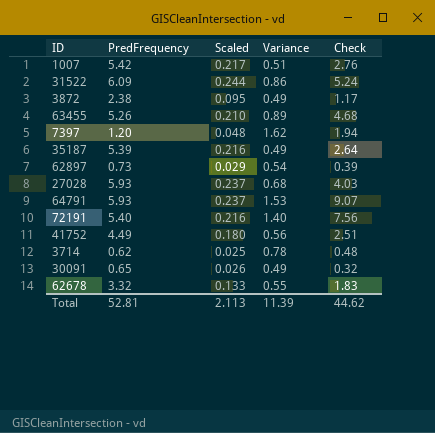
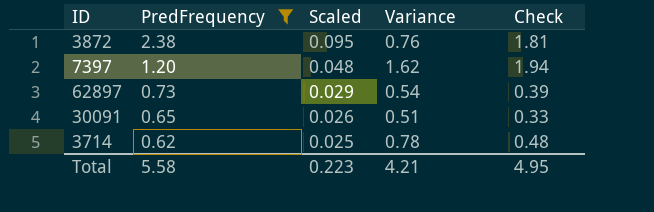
filter: none -> PredFrequency <= 2.38
row order: none -> PredFrequency descending
3872 | Variance: 0.49 -> 0.76
3872 | Check: 1.17 -> 1.81
30091 | Variance: 0.49 -> 0.51
30091 | Check: 0.32 -> 0.33
Total | PredFrequency: 52.81 -> 5.58
Total | Scaled: 2.113 -> 0.223
Total | Variance: 11.39 -> 4.21
Total | Check: 44.62 -> 4.95

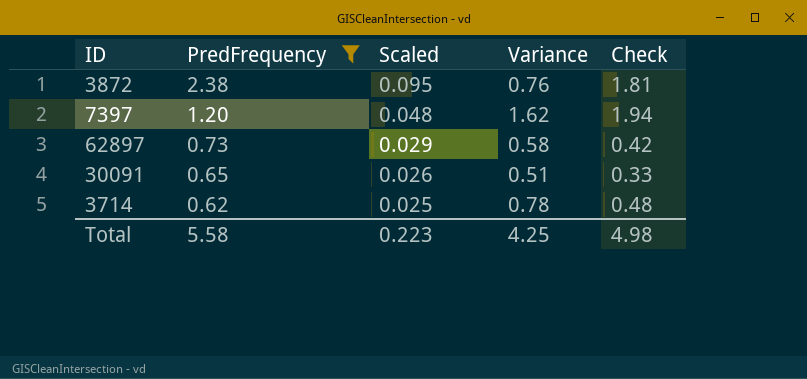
62897 | Variance: 0.54 -> 0.58
62897 | Check: 0.39 -> 0.42
Total | Variance: 4.21 -> 4.25
Total | Check: 4.95 -> 4.98

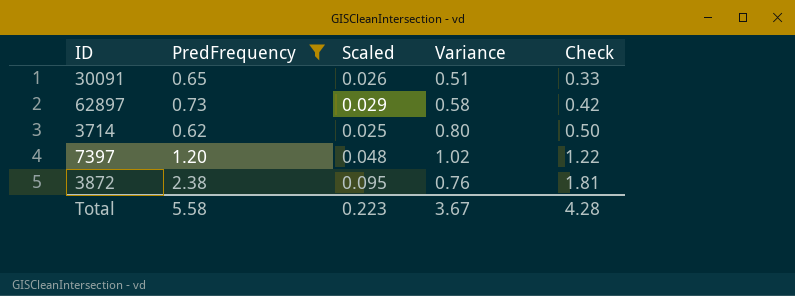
row order: PredFrequency descending -> Check ascending
3714 | Variance: 0.78 -> 0.80
3714 | Check: 0.48 -> 0.50
7397 | Variance: 1.62 -> 1.02
7397 | Check: 1.94 -> 1.22
Total | Variance: 4.25 -> 3.67
Total | Check: 4.98 -> 4.28

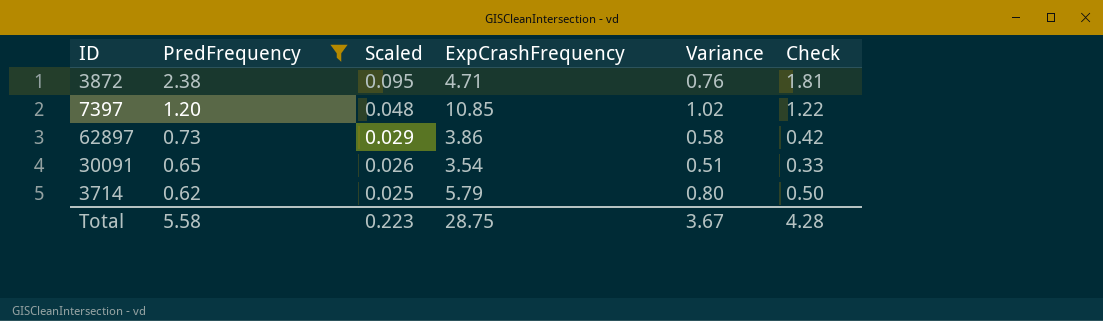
row order: Check ascending -> PredFrequency descending
column ExpCrashFrequency | position: none -> 4

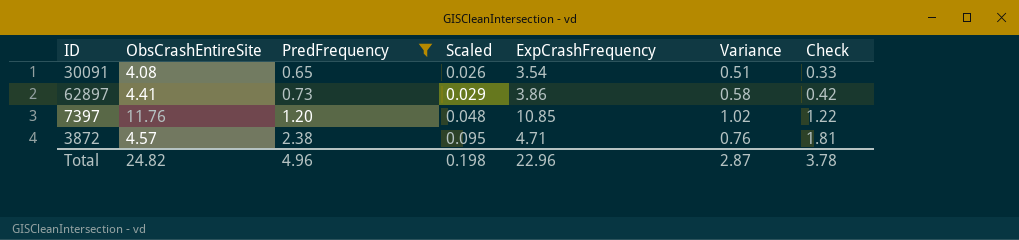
row order: PredFrequency descending -> PredFrequency ascending
column ObsCrashEntireSite | position: none -> 2
row 3714: 0.62 | 0.025 | 5.79 | 0.80 | 0.50 -> none
Total | PredFrequency: 5.58 -> 4.96
Total | Scaled: 0.223 -> 0.198
Total | ExpCrashFrequency: 28.75 -> 22.96
Total | Variance: 3.67 -> 2.87
Total | Check: 4.28 -> 3.78

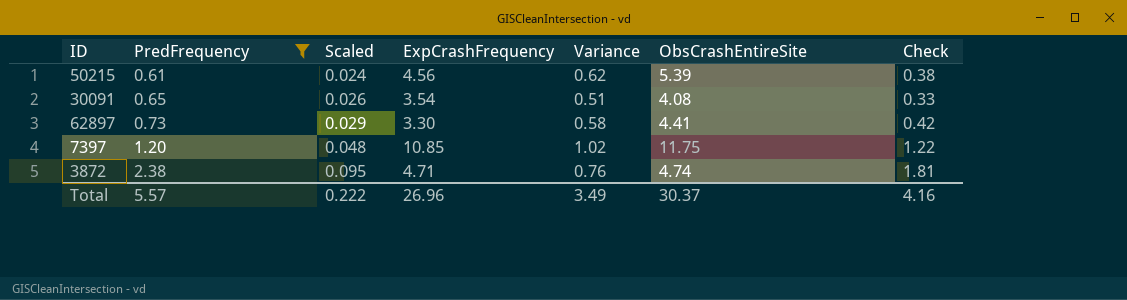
column ObsCrashEntireSite | position: 2 -> 6
row 50215: none -> 0.61 | 0.024 | 4.56 | 0.62 | 5.39 | 0.38
62897 | ExpCrashFrequency: 3.86 -> 3.30
7397 | ObsCrashEntireSite: 11.76 -> 11.75
3872 | ObsCrashEntireSite: 4.57 -> 4.74
Total | PredFrequency: 4.96 -> 5.57
Total | Scaled: 0.198 -> 0.222
Total | ExpCrashFrequency: 22.96 -> 26.96
Total | Variance: 2.87 -> 3.49
Total | ObsCrashEntireSite: 24.82 -> 30.37
Total | Check: 3.78 -> 4.16

